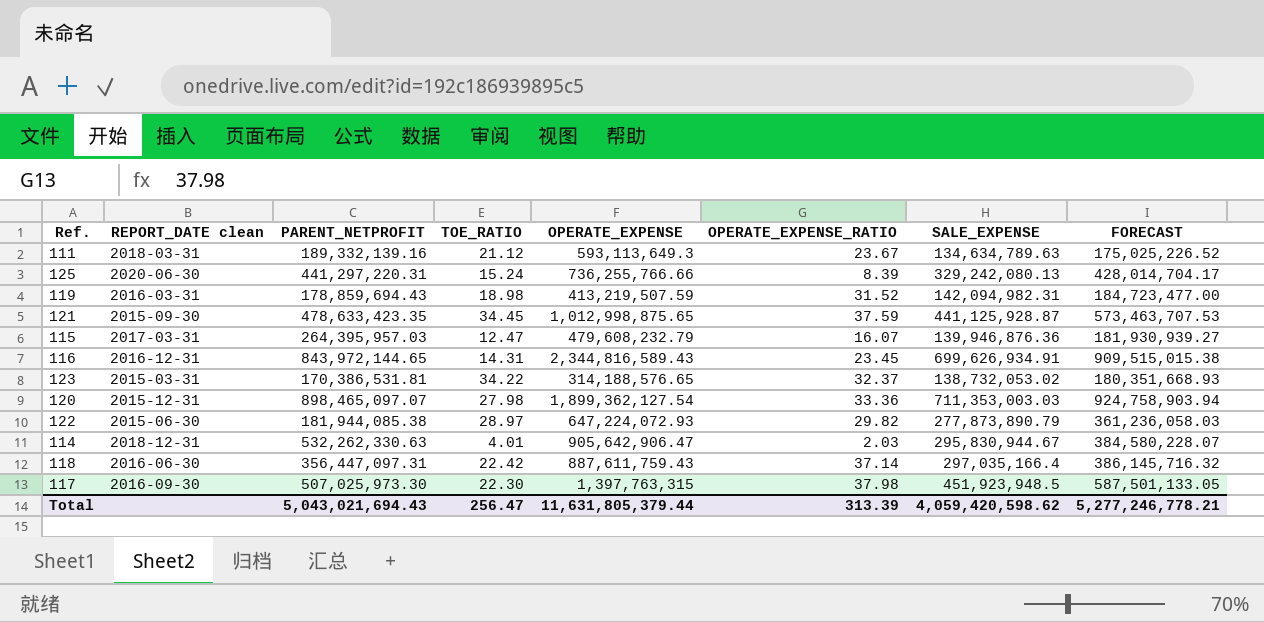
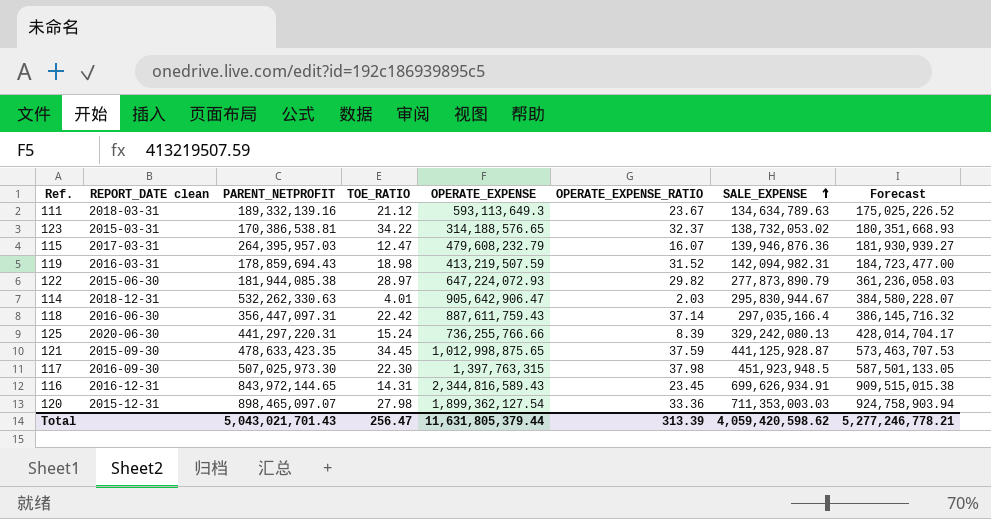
row order: none -> SALE_EXPENSE ascending
column name: FORECAST -> Forecast
123 | PARENT_NETPROFIT: 170,386,531.81 -> 170,386,538.81
Total | PARENT_NETPROFIT: 5,043,021,694.43 -> 5,043,021,701.43

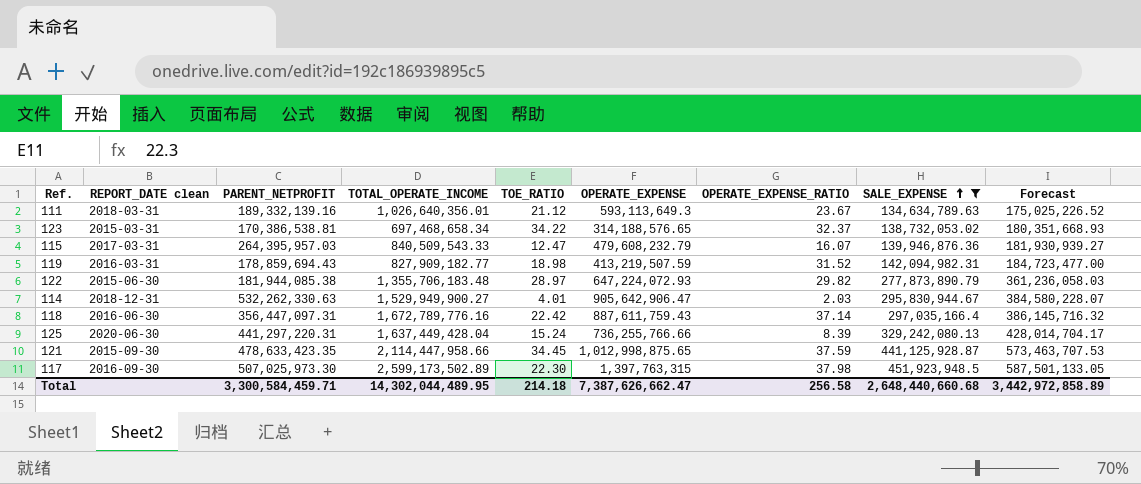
filter: none -> SALE_EXPENSE <= 451,923,948.5
column TOTAL_OPERATE_INCOME | position: none -> 4
Total | PARENT_NETPROFIT: 5,043,021,701.43 -> 3,300,584,459.71
Total | TOE_RATIO: 256.47 -> 214.18
Total | OPERATE_EXPENSE: 11,631,805,379.44 -> 7,387,626,662.47
Total | OPERATE_EXPENSE_RATIO: 313.39 -> 256.58
Total | SALE_EXPENSE: 4,059,420,598.62 -> 2,648,440,660.68
Total | Forecast: 5,277,246,778.21 -> 3,442,972,858.89

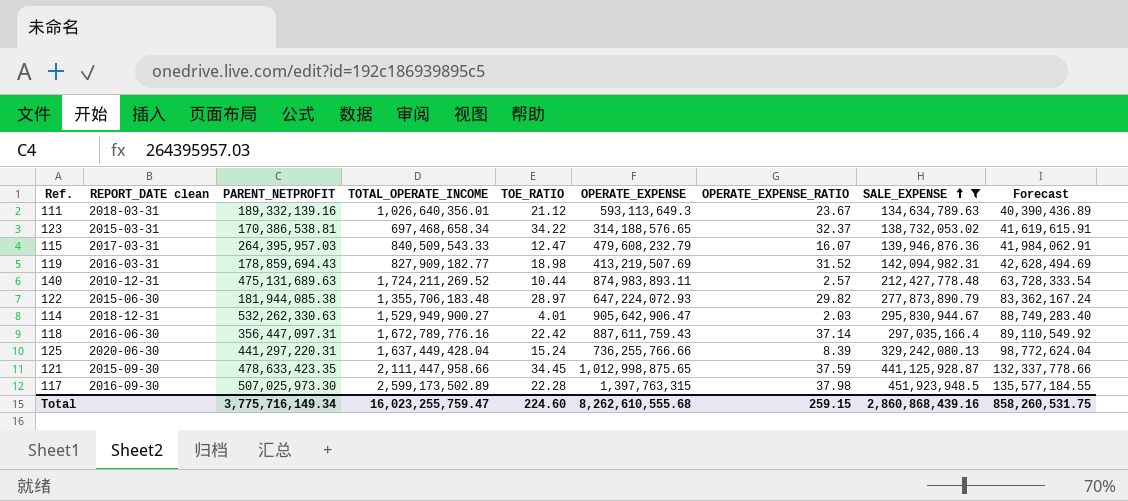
column Forecast | formula: [SALE_EXPENSE] * 1.3 -> [SALE_EXPENSE] * 0.3
119 | OPERATE_EXPENSE: 413,219,507.59 -> 413,219,507.69
row 140: none -> 2010-12-31 | 475,131,689.63 | 1,724,211,269.52 | 10.44 | 874,983,893.11 | 2.57 | 212,427,778.48 | 63,728,333.54
121 | TOTAL_OPERATE_INCOME: 2,114,447,958.66 -> 2,111,447,958.66
117 | TOE_RATIO: 22.30 -> 22.28
Total | PARENT_NETPROFIT: 3,300,584,459.71 -> 3,775,716,149.34
Total | TOTAL_OPERATE_INCOME: 14,302,044,489.95 -> 16,023,255,759.47
Total | TOE_RATIO: 214.18 -> 224.60
Total | OPERATE_EXPENSE: 7,387,626,662.47 -> 8,262,610,555.68
Total | OPERATE_EXPENSE_RATIO: 256.58 -> 259.15
Total | SALE_EXPENSE: 2,648,440,660.68 -> 2,860,868,439.16
Total | Forecast: 3,442,972,858.89 -> 858,260,531.75

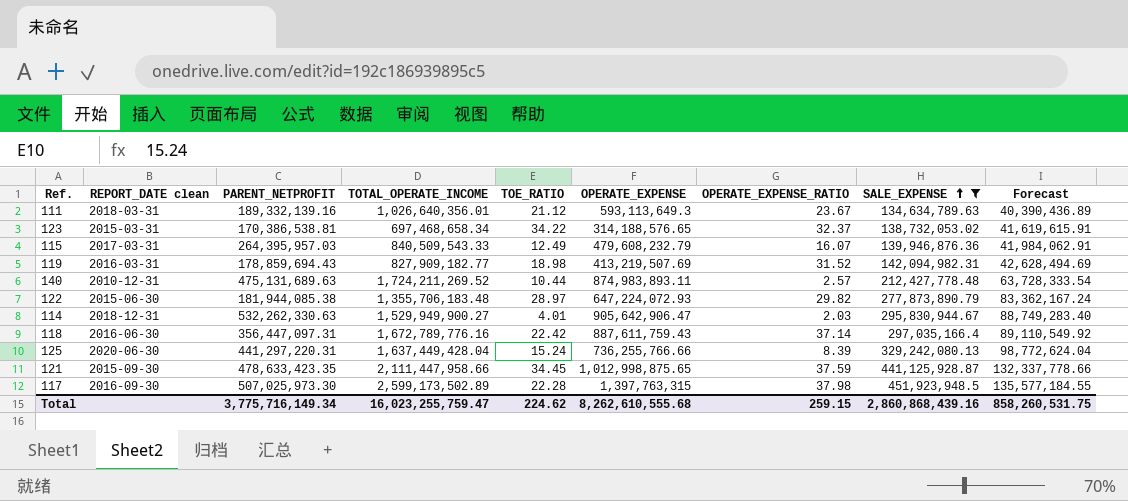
115 | TOE_RATIO: 12.47 -> 12.49
Total | TOE_RATIO: 224.60 -> 224.62

